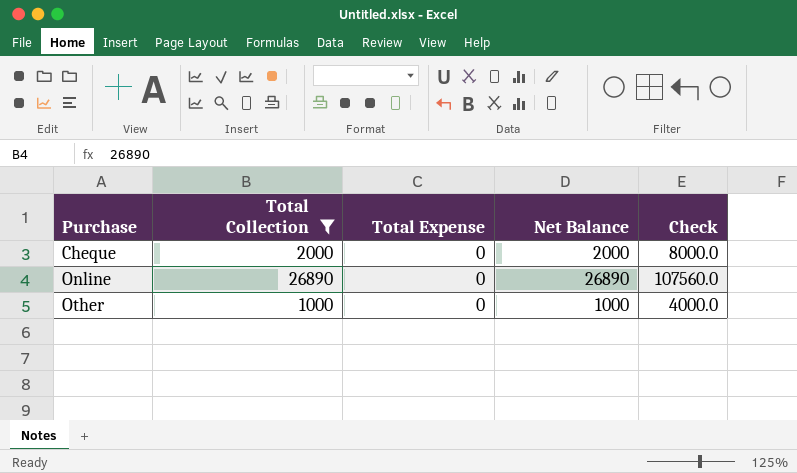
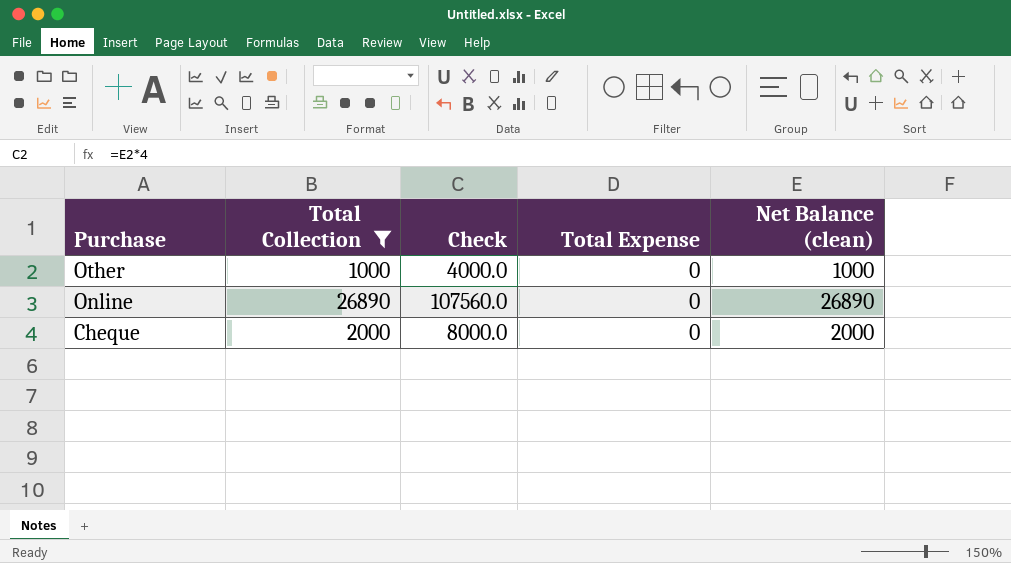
row order: Purchase ascending -> Purchase descending
column Check | position: 5 -> 3
column name: Net Balance -> Net Balance (clean)

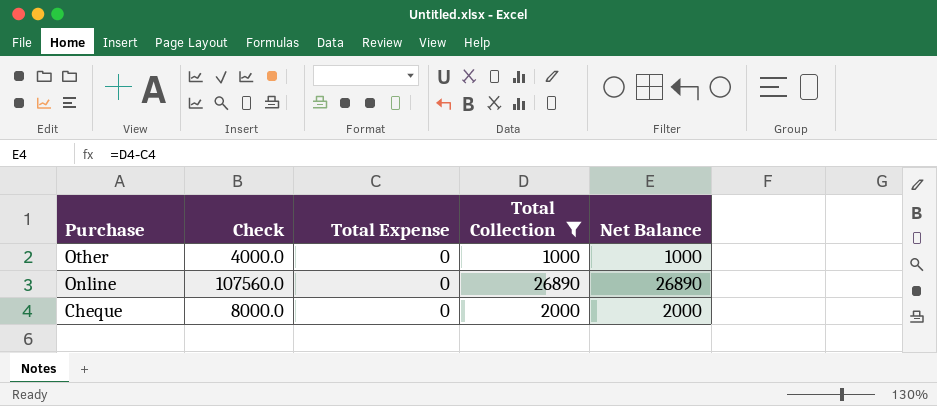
column Total Collection | position: 2 -> 4
column name: Net Balance (clean) -> Net Balance

